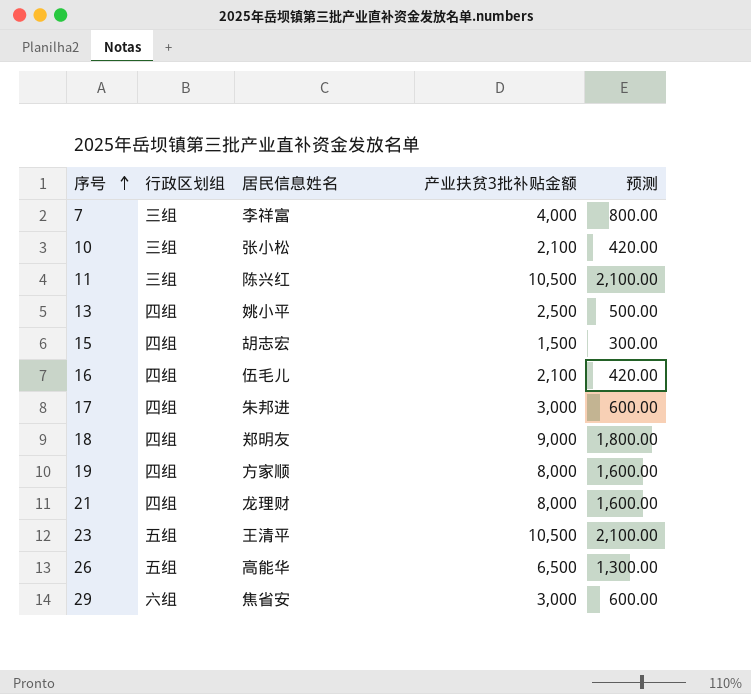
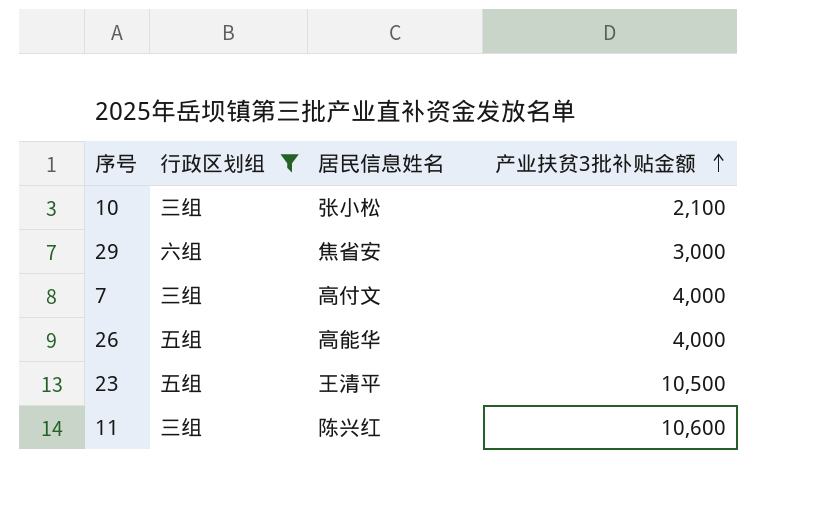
filter: none -> 行政区划组 != 四组
row order: 序号 ascending -> 产业扶贫3批补贴金额 ascending
column 预测 | formula: [产业扶贫3批补贴金额] * 0.2 -> none
7 | 居民信息姓名: 李祥富 -> 高付文
26 | 产业扶贫3批补贴金额: 6,500 -> 4,000
11 | 产业扶贫3批补贴金额: 10,500 -> 10,600

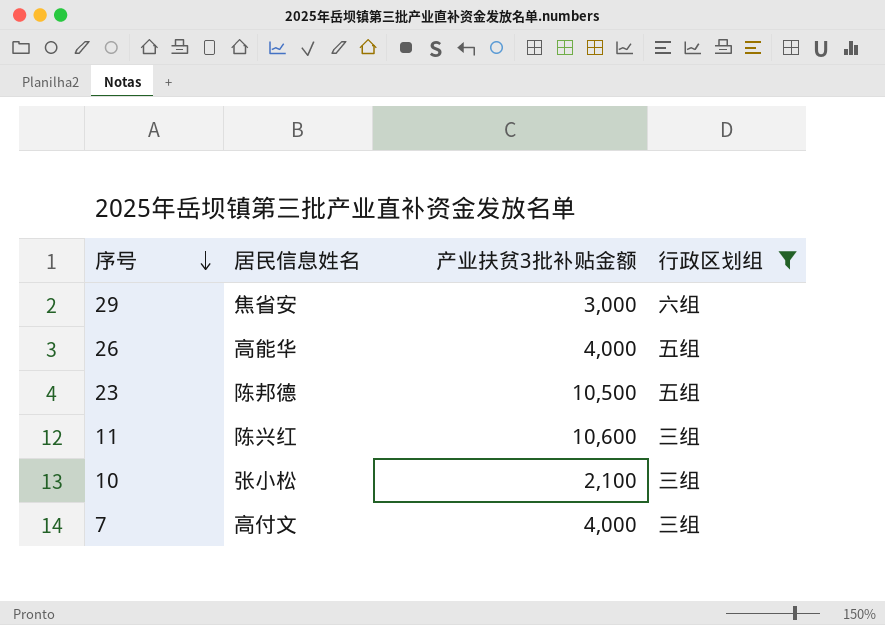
row order: 产业扶贫3批补贴金额 ascending -> 序号 descending
column 行政区划组 | position: 2 -> 4
23 | 居民信息姓名: 王清平 -> 陈邦德

